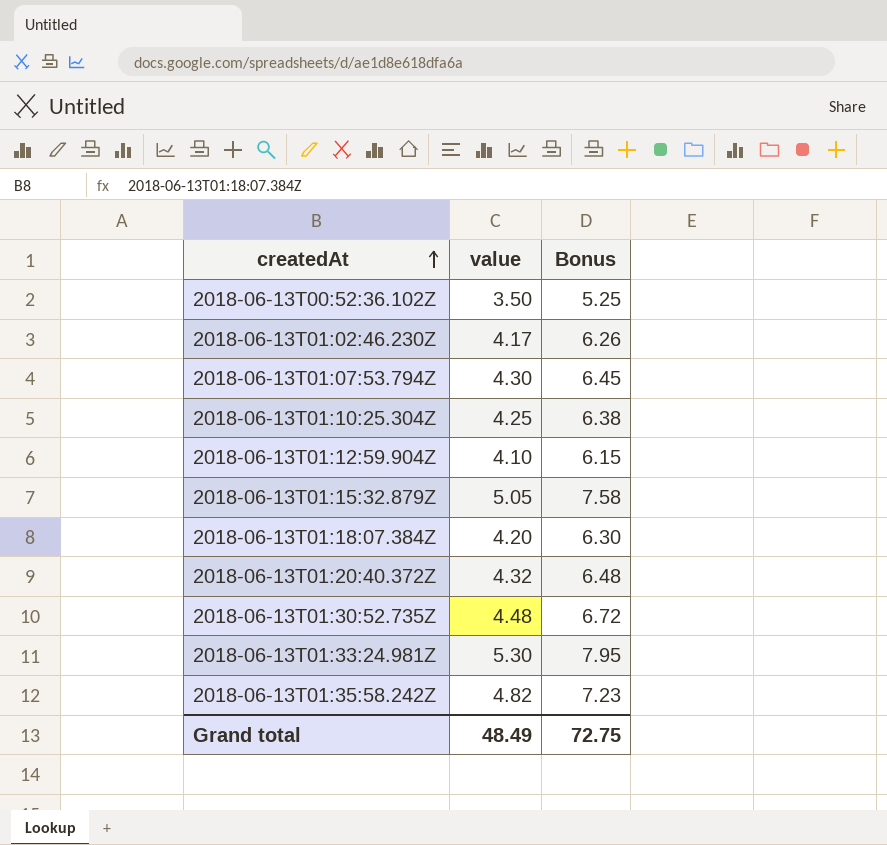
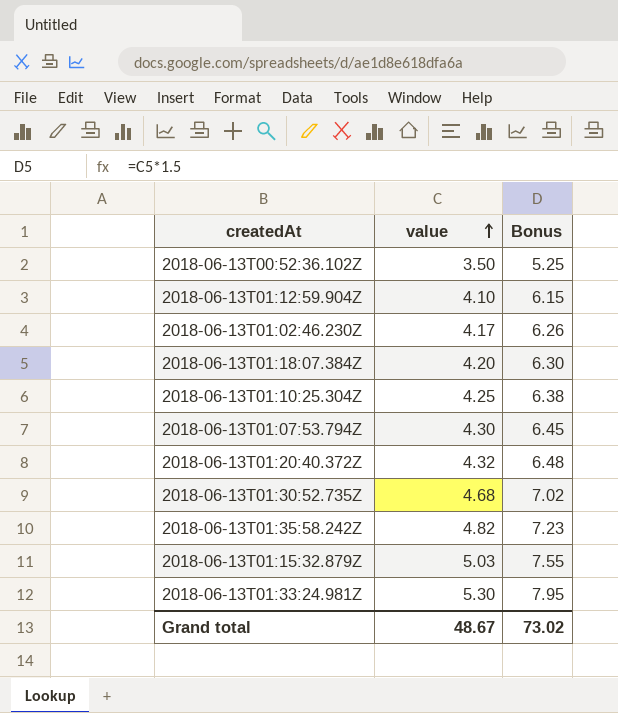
row order: createdAt ascending -> value ascending
2018-06-13T01:30:52.735Z | value: 4.48 -> 4.68
2018-06-13T01:30:52.735Z | Bonus: 6.72 -> 7.02
2018-06-13T01:15:32.879Z | value: 5.05 -> 5.03
2018-06-13T01:15:32.879Z | Bonus: 7.58 -> 7.55
Grand total | value: 48.49 -> 48.67
Grand total | Bonus: 72.75 -> 73.02

